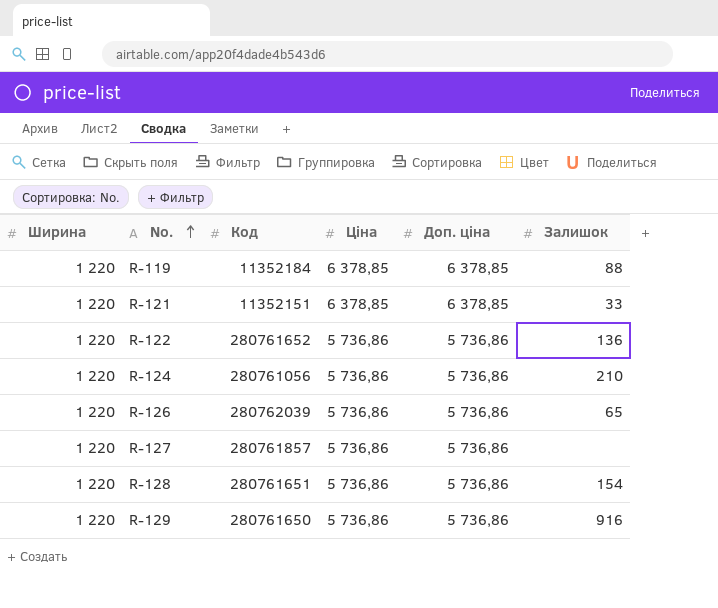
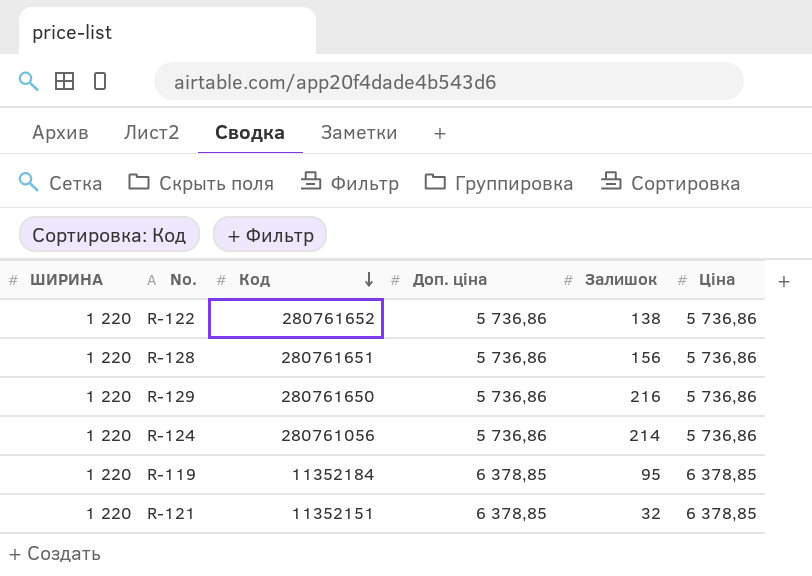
row order: No. ascending -> Код descending
column name: Ширина -> ШИРИНА
column Ціна | position: 4 -> 6
row R-126: 1 220 | 280762039 | 5 736,86 | 5 736,86 | 65 -> none
row R-127: 1 220 | 280761857 | 5 736,86 | 5 736,86 | none -> none
R-122 | Залишок: 136 -> 138
R-128 | Залишок: 154 -> 156
R-129 | Залишок: 916 -> 216
R-124 | Залишок: 210 -> 214
R-119 | Залишок: 88 -> 95
R-121 | Залишок: 33 -> 32

